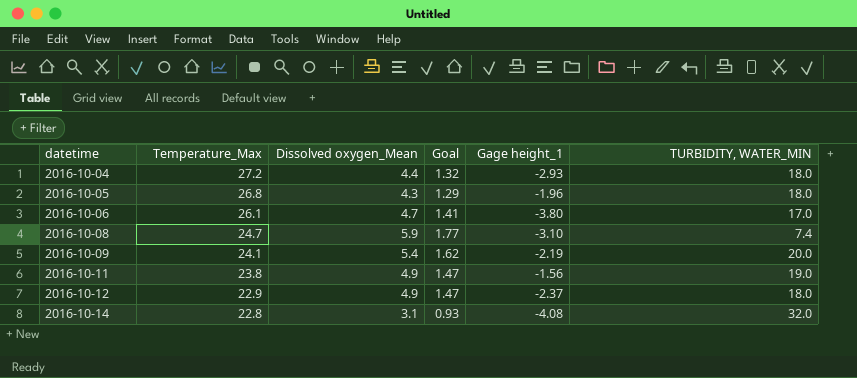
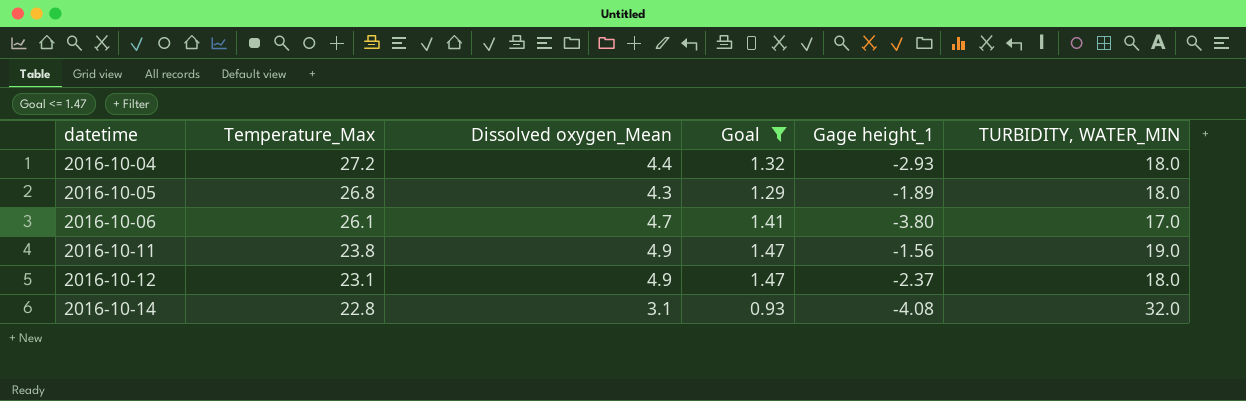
filter: none -> Goal <= 1.47
2016-10-05 | Gage height_1: -1.96 -> -1.89
2016-10-12 | Temperature_Max: 22.9 -> 23.1

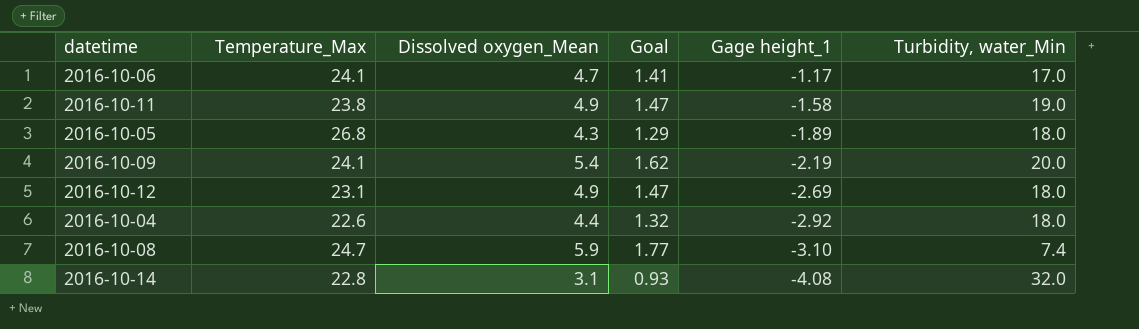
filter: Goal <= 1.47 -> none
row order: datetime ascending -> Gage height_1 descending
column name: TURBIDITY, WATER_MIN -> Turbidity, water_Min
2016-10-06 | Temperature_Max: 26.1 -> 24.1
2016-10-06 | Gage height_1: -3.80 -> -1.17
2016-10-11 | Gage height_1: -1.56 -> -1.58
2016-10-12 | Gage height_1: -2.37 -> -2.69
2016-10-04 | Temperature_Max: 27.2 -> 22.6
2016-10-04 | Gage height_1: -2.93 -> -2.92

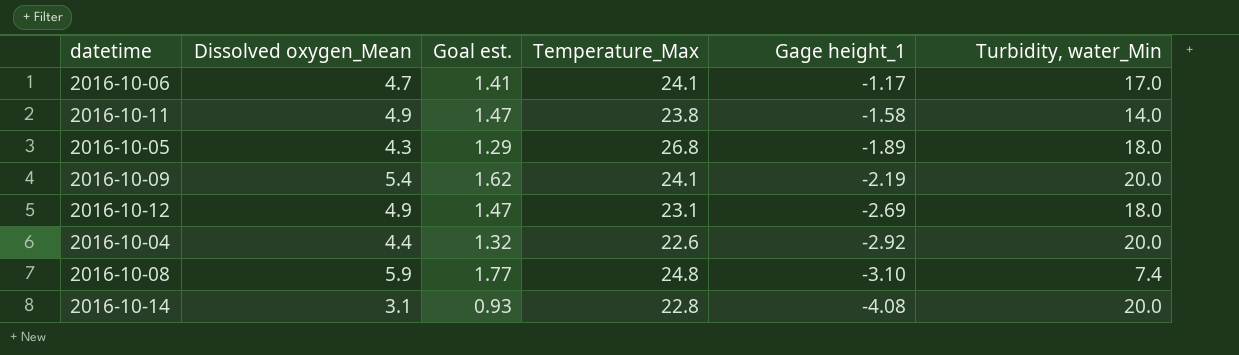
column name: Goal -> Goal est.
column Temperature_Max | position: 2 -> 4
2016-10-11 | Turbidity, water_Min: 19.0 -> 14.0
2016-10-04 | Turbidity, water_Min: 18.0 -> 20.0
2016-10-08 | Temperature_Max: 24.7 -> 24.8
2016-10-14 | Turbidity, water_Min: 32.0 -> 20.0

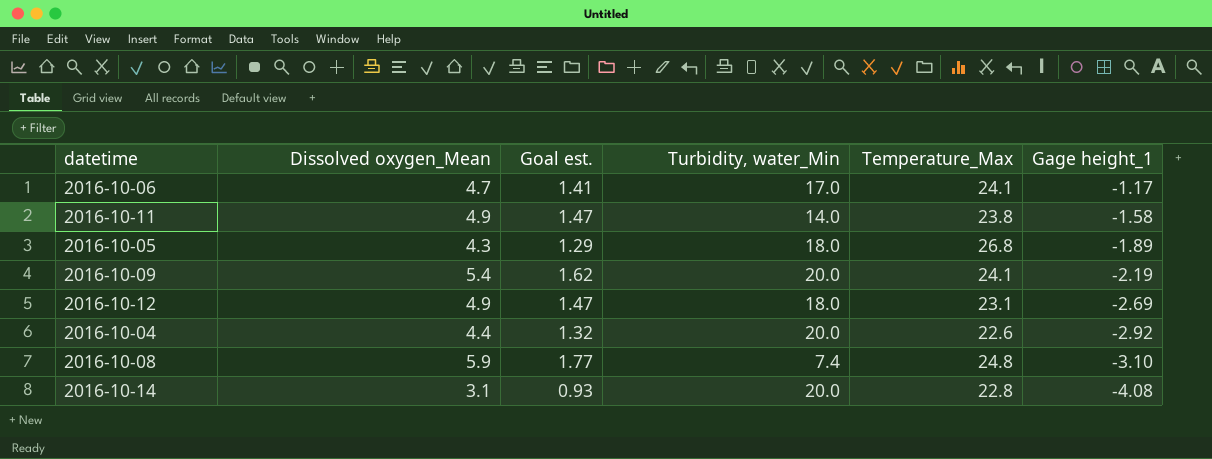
column Turbidity, water_Min | position: 6 -> 4

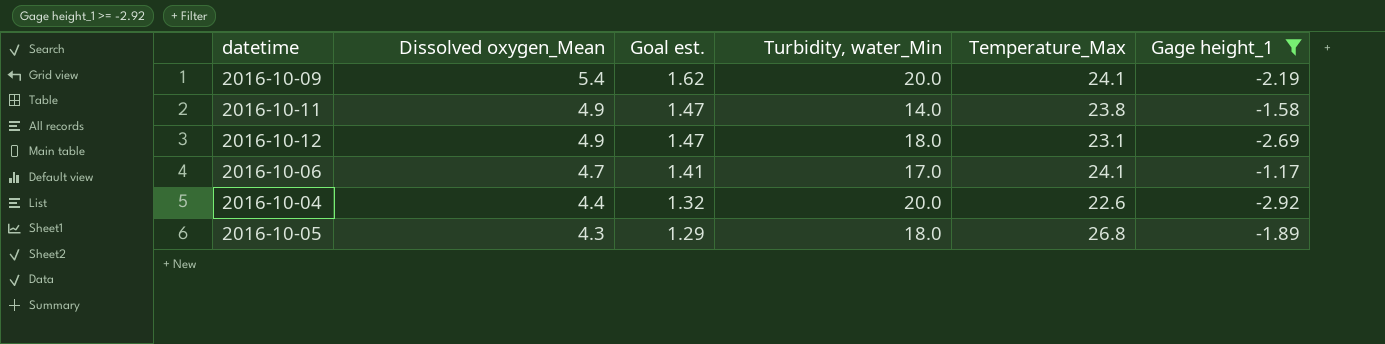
filter: none -> Gage height_1 >= -2.92
row order: Gage height_1 descending -> Dissolved oxygen_Mean descending

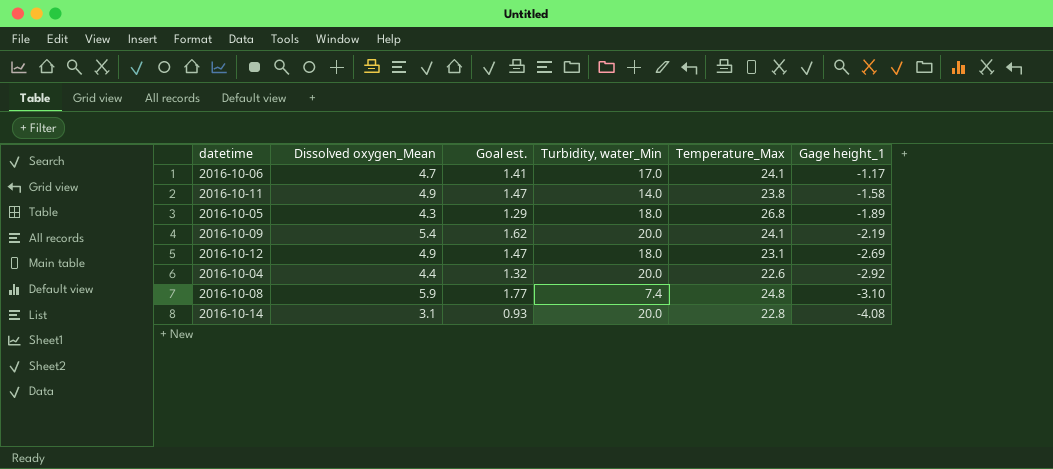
filter: Gage height_1 >= -2.92 -> none
row order: Dissolved oxygen_Mean descending -> Gage height_1 descending

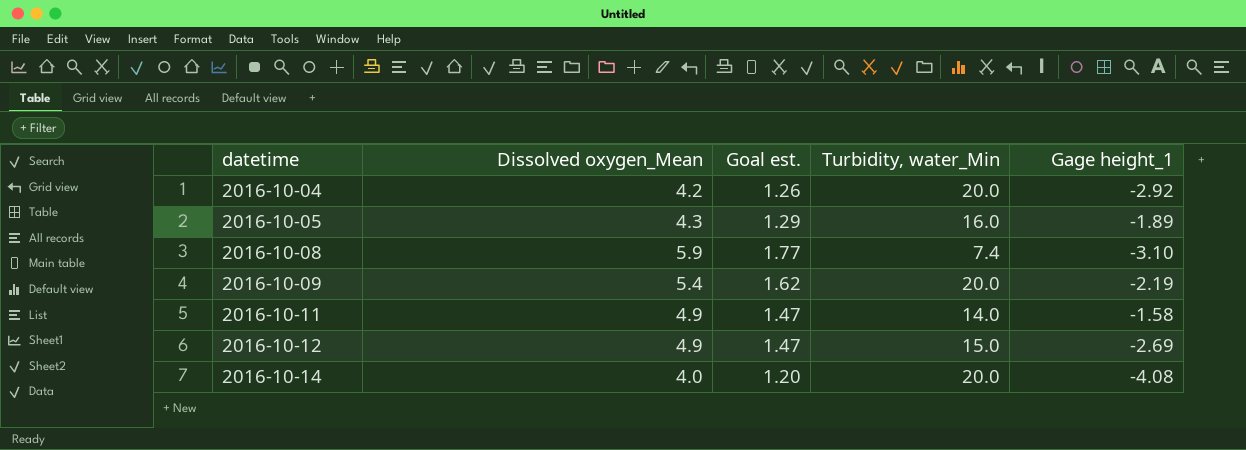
row order: Gage height_1 descending -> datetime ascending
column Temperature_Max | position: 5 -> none
row 2016-10-06: 4.7 | 1.41 | 17.0 | 24.1 | -1.17 -> none
2016-10-04 | Dissolved oxygen_Mean: 4.4 -> 4.2
2016-10-04 | Goal est.: 1.32 -> 1.26
2016-10-05 | Turbidity, water_Min: 18.0 -> 16.0
2016-10-12 | Turbidity, water_Min: 18.0 -> 15.0
2016-10-14 | Dissolved oxygen_Mean: 3.1 -> 4.0
2016-10-14 | Goal est.: 0.93 -> 1.20

